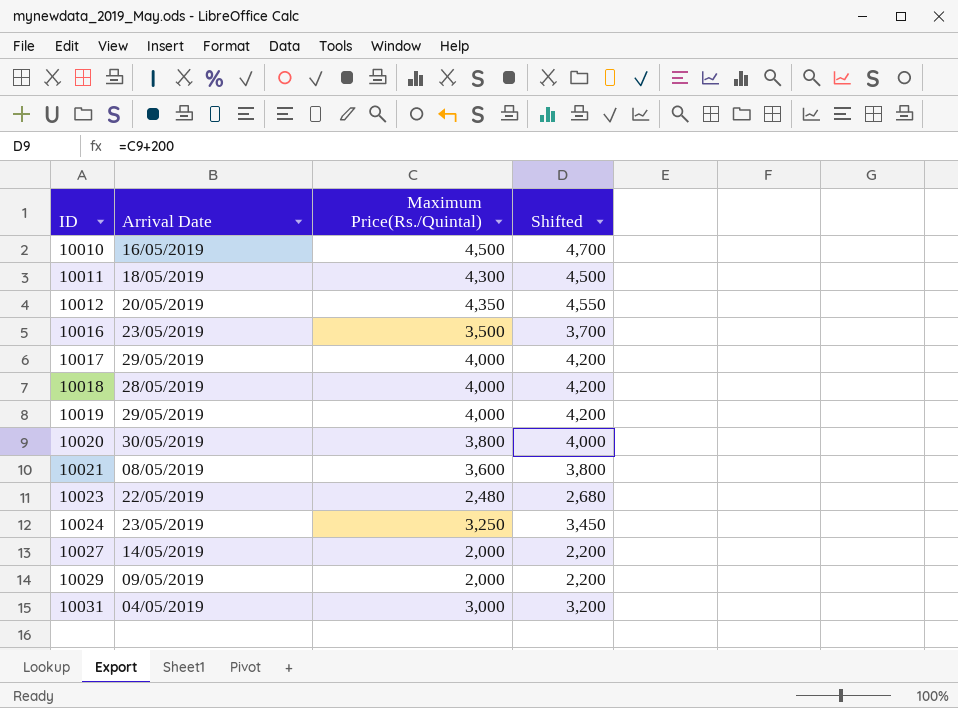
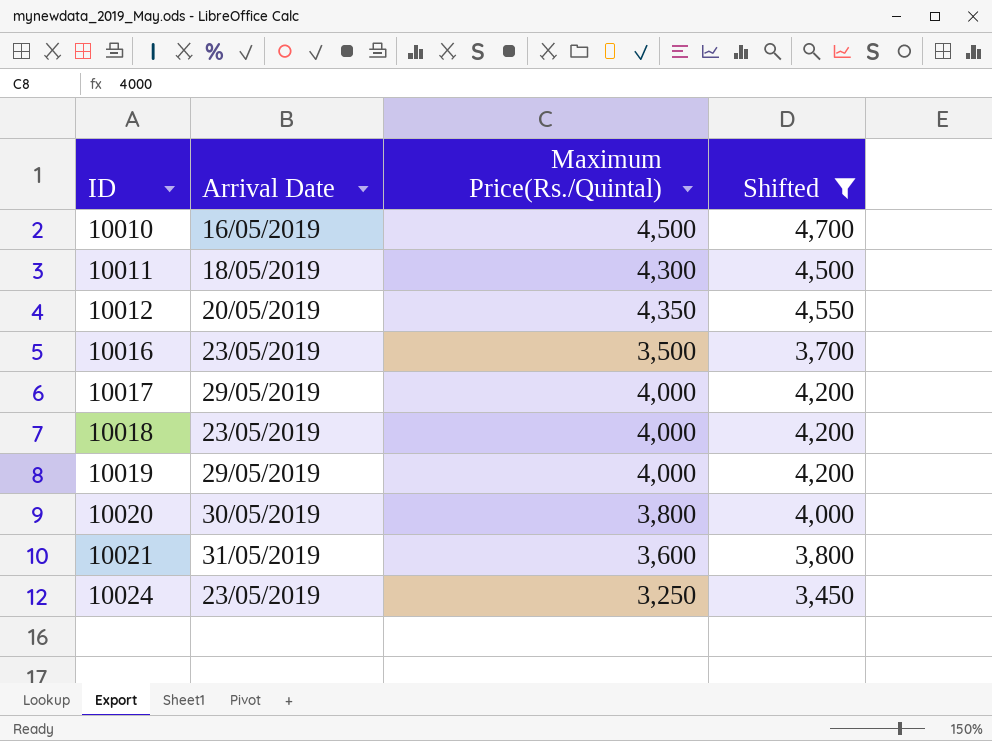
filter: none -> Shifted >= 3,450
10018 | Arrival Date: 28/05/2019 -> 23/05/2019
10021 | Arrival Date: 08/05/2019 -> 31/05/2019

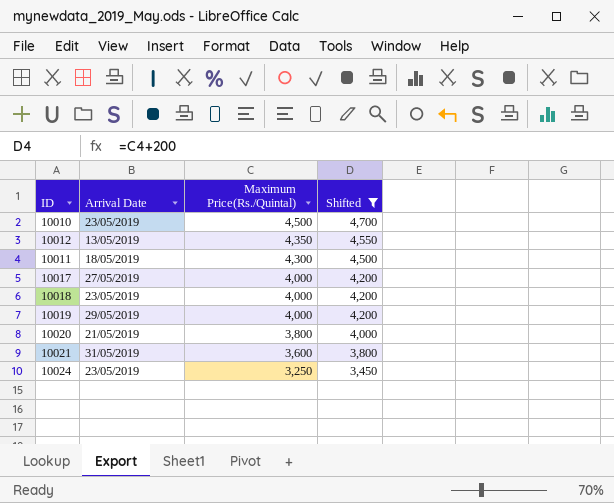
row order: ID ascending -> Maximum Price(Rs./Quintal) descending
row 10016: 23/05/2019 | 3,500 | 3,700 -> none
10010 | Arrival Date: 16/05/2019 -> 23/05/2019
10012 | Arrival Date: 20/05/2019 -> 13/05/2019
10017 | Arrival Date: 29/05/2019 -> 27/05/2019
10020 | Arrival Date: 30/05/2019 -> 21/05/2019

